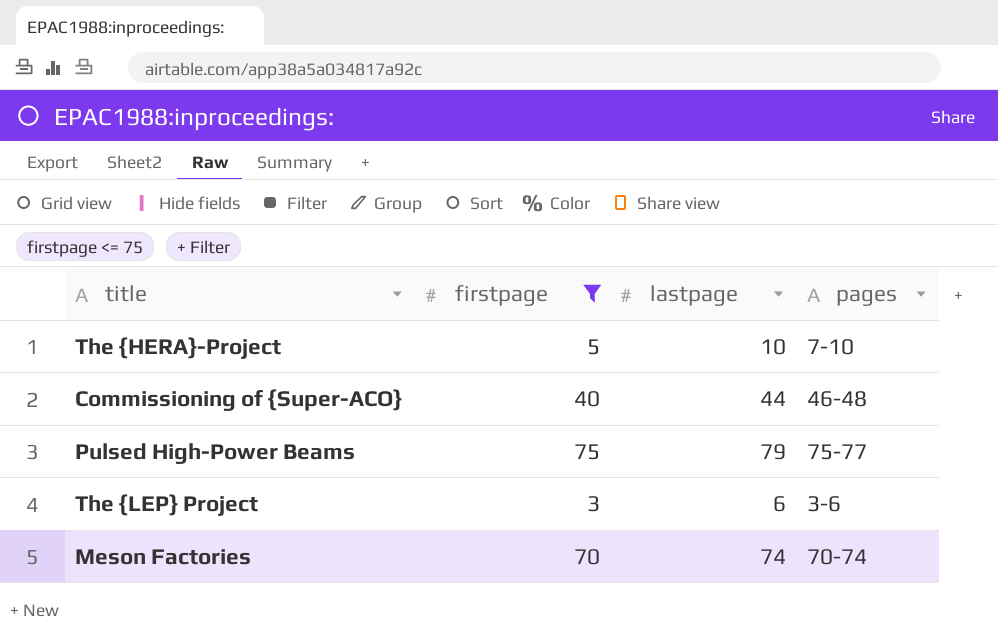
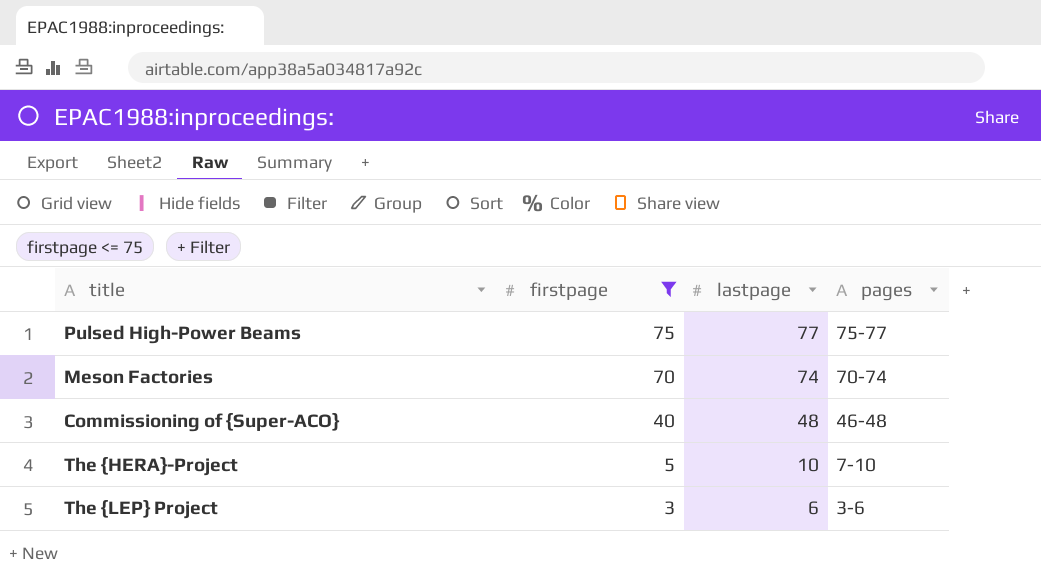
row order: none -> firstpage descending
Pulsed High-Power Beams | lastpage: 79 -> 77
Commissioning of {Super-ACO} | lastpage: 44 -> 48

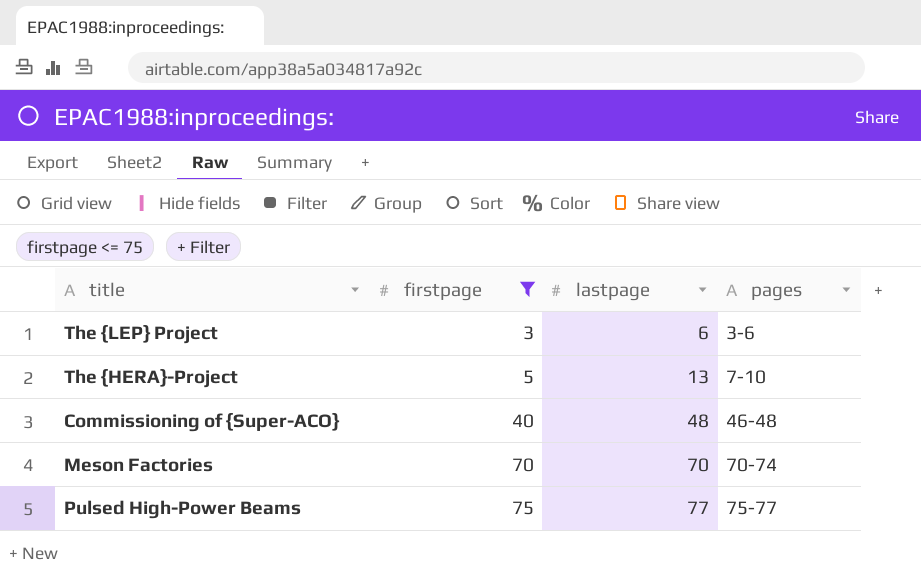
row order: firstpage descending -> firstpage ascending
The {HERA}-Project | lastpage: 10 -> 13
Meson Factories | lastpage: 74 -> 70

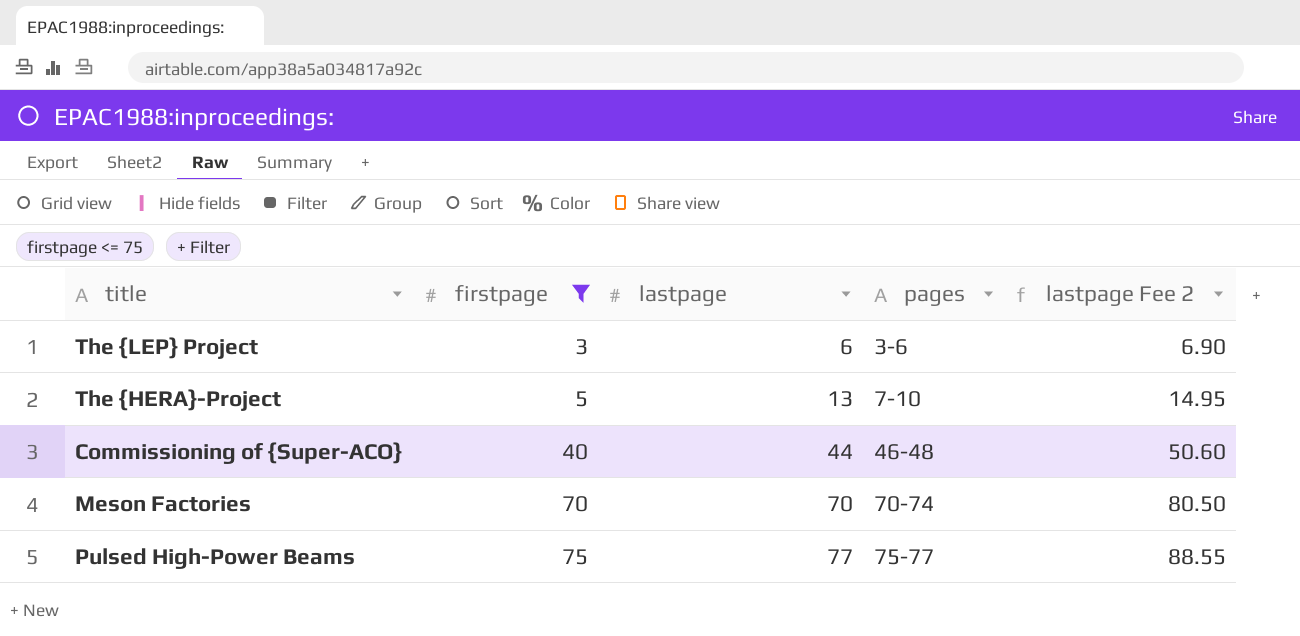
column lastpage Fee 2 | formula: none -> [lastpage] * 1.15
Commissioning of {Super-ACO} | lastpage: 48 -> 44

